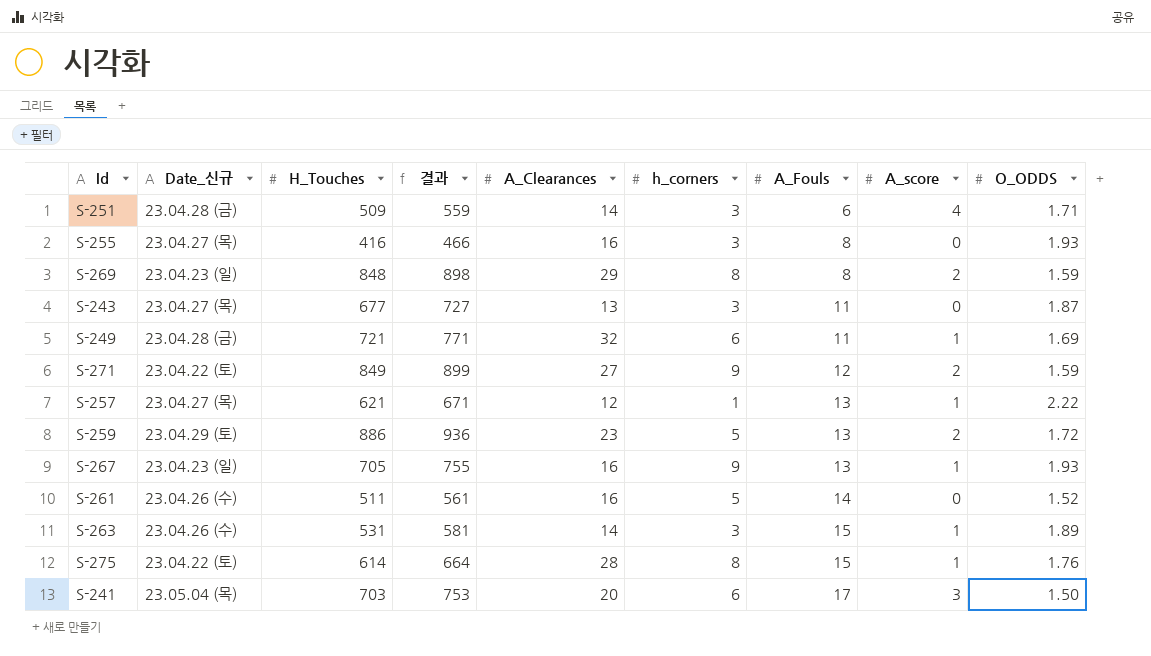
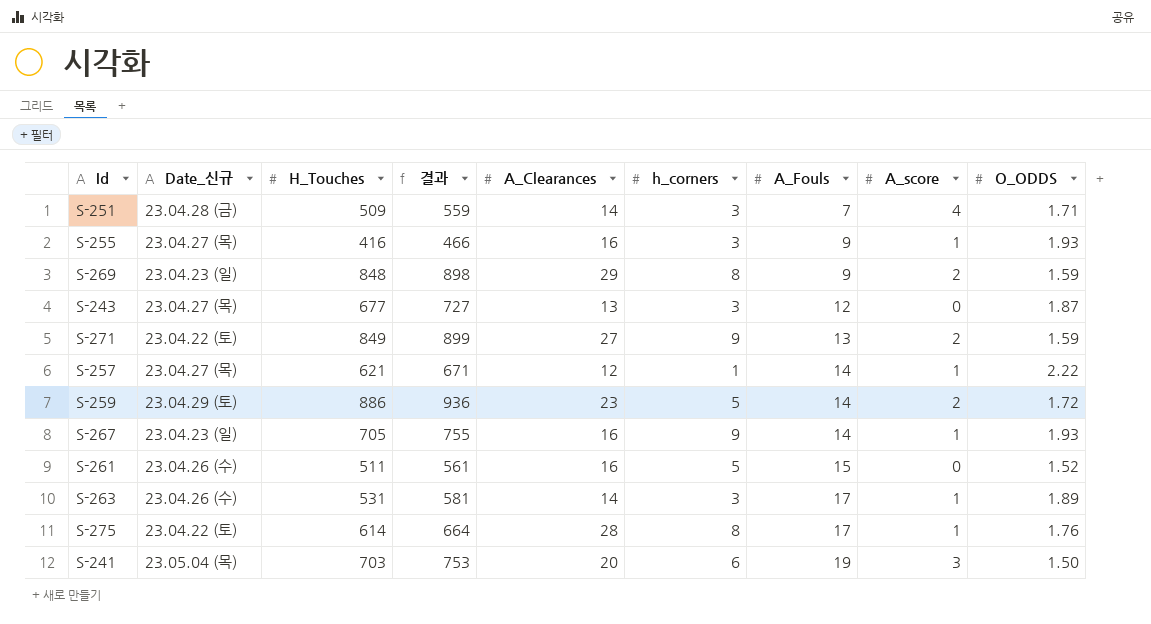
row S-249: 23.04.28 (금) | 721 | 771 | 32 | 6 | 11 | 1 | 1.69 -> none
S-251 | A_Fouls: 6 -> 7
S-255 | A_Fouls: 8 -> 9
S-255 | A_score: 0 -> 1
S-269 | A_Fouls: 8 -> 9
S-243 | A_Fouls: 11 -> 12
S-271 | A_Fouls: 12 -> 13
S-257 | A_Fouls: 13 -> 14
S-259 | A_Fouls: 13 -> 14
S-267 | A_Fouls: 13 -> 14
S-261 | A_Fouls: 14 -> 15
S-263 | A_Fouls: 15 -> 17
S-275 | A_Fouls: 15 -> 17
S-241 | A_Fouls: 17 -> 19

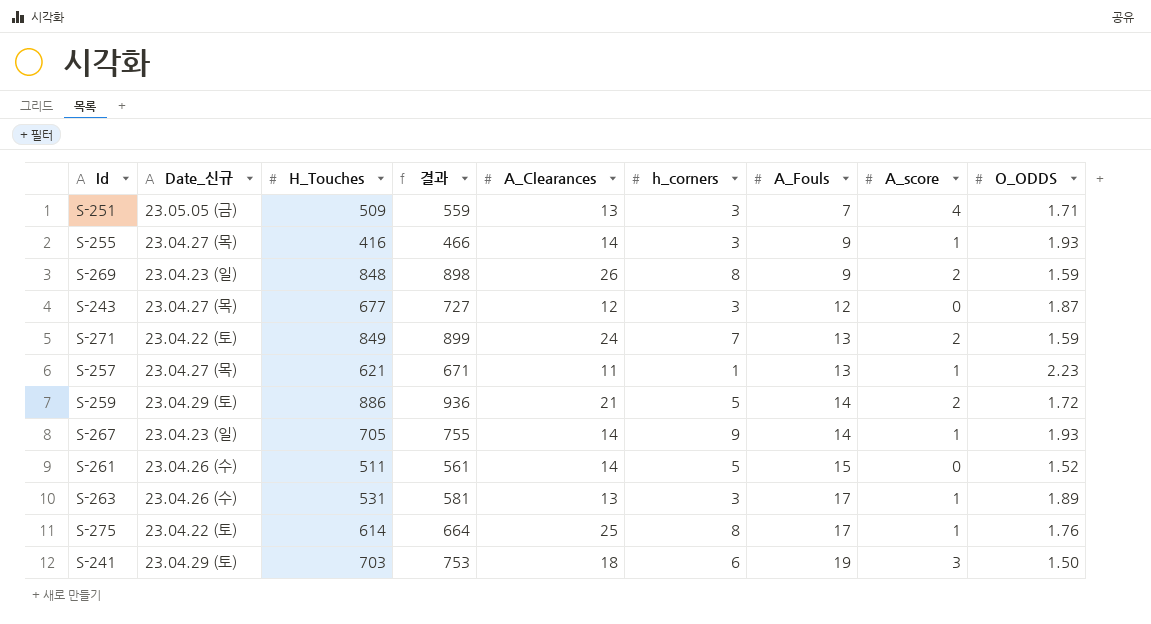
S-251 | Date_신규: 23.04.28 (금) -> 23.05.05 (금)
S-251 | A_Clearances: 14 -> 13
S-255 | A_Clearances: 16 -> 14
S-269 | A_Clearances: 29 -> 26
S-243 | A_Clearances: 13 -> 12
S-271 | A_Clearances: 27 -> 24
S-271 | h_corners: 9 -> 7
S-257 | A_Clearances: 12 -> 11
S-257 | A_Fouls: 14 -> 13
S-257 | O_ODDS: 2.22 -> 2.23
S-259 | A_Clearances: 23 -> 21
S-267 | A_Clearances: 16 -> 14
S-261 | A_Clearances: 16 -> 14
S-263 | A_Clearances: 14 -> 13
S-275 | A_Clearances: 28 -> 25
S-241 | Date_신규: 23.05.04 (목) -> 23.04.29 (토)
S-241 | A_Clearances: 20 -> 18

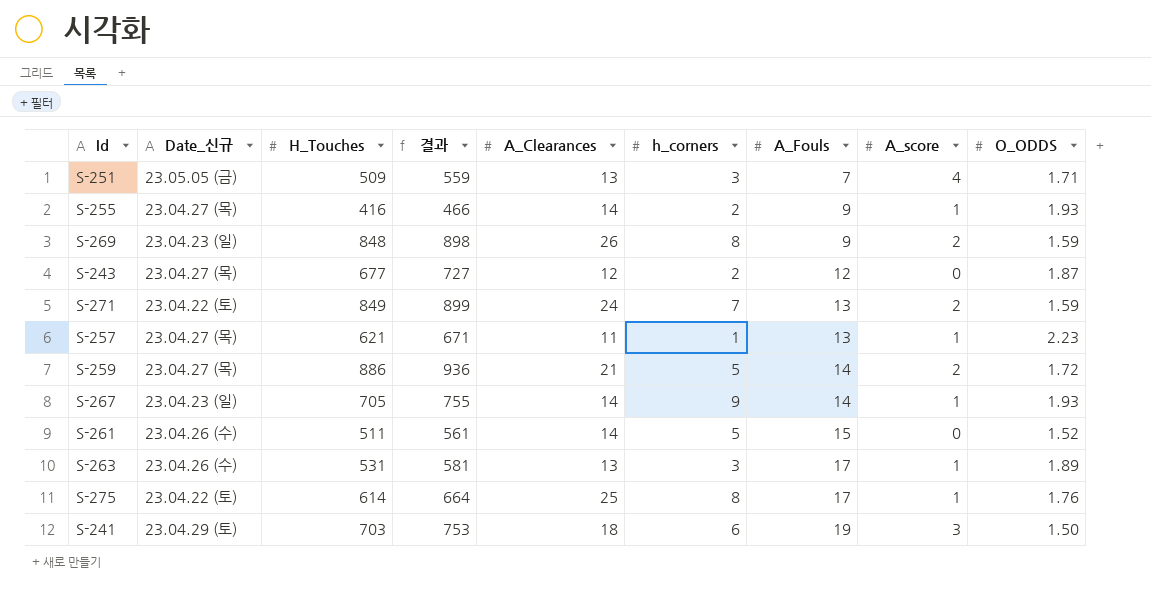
S-255 | h_corners: 3 -> 2
S-243 | h_corners: 3 -> 2
S-259 | Date_신규: 23.04.29 (토) -> 23.04.27 (목)

